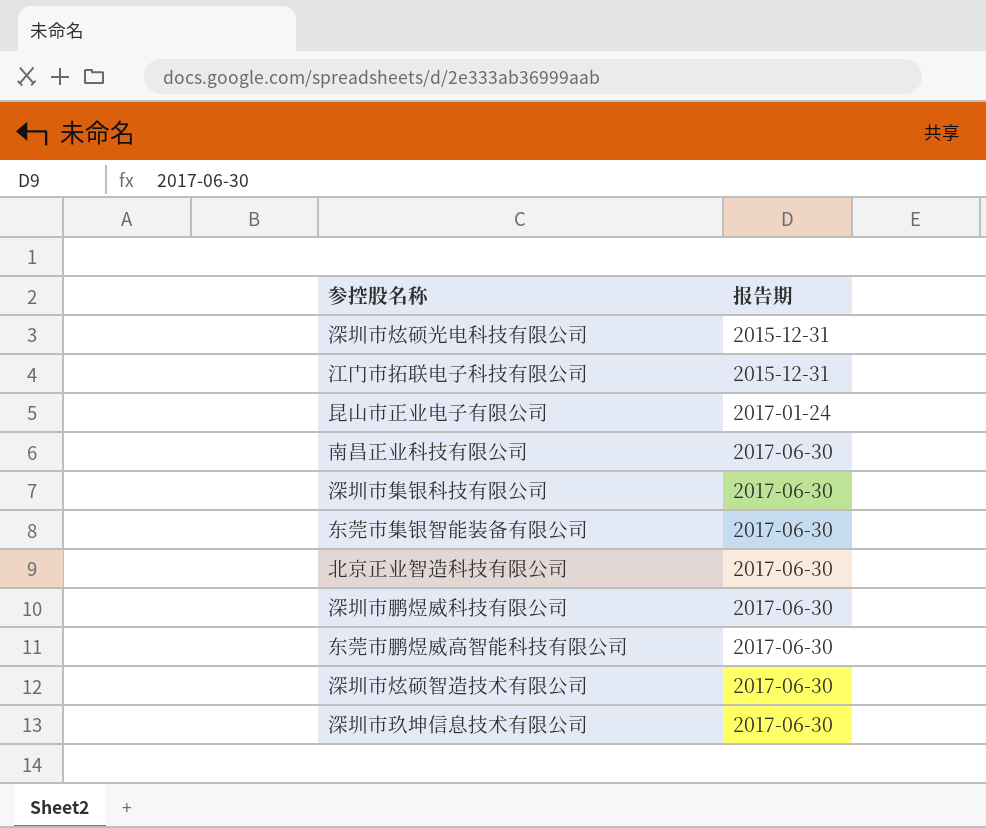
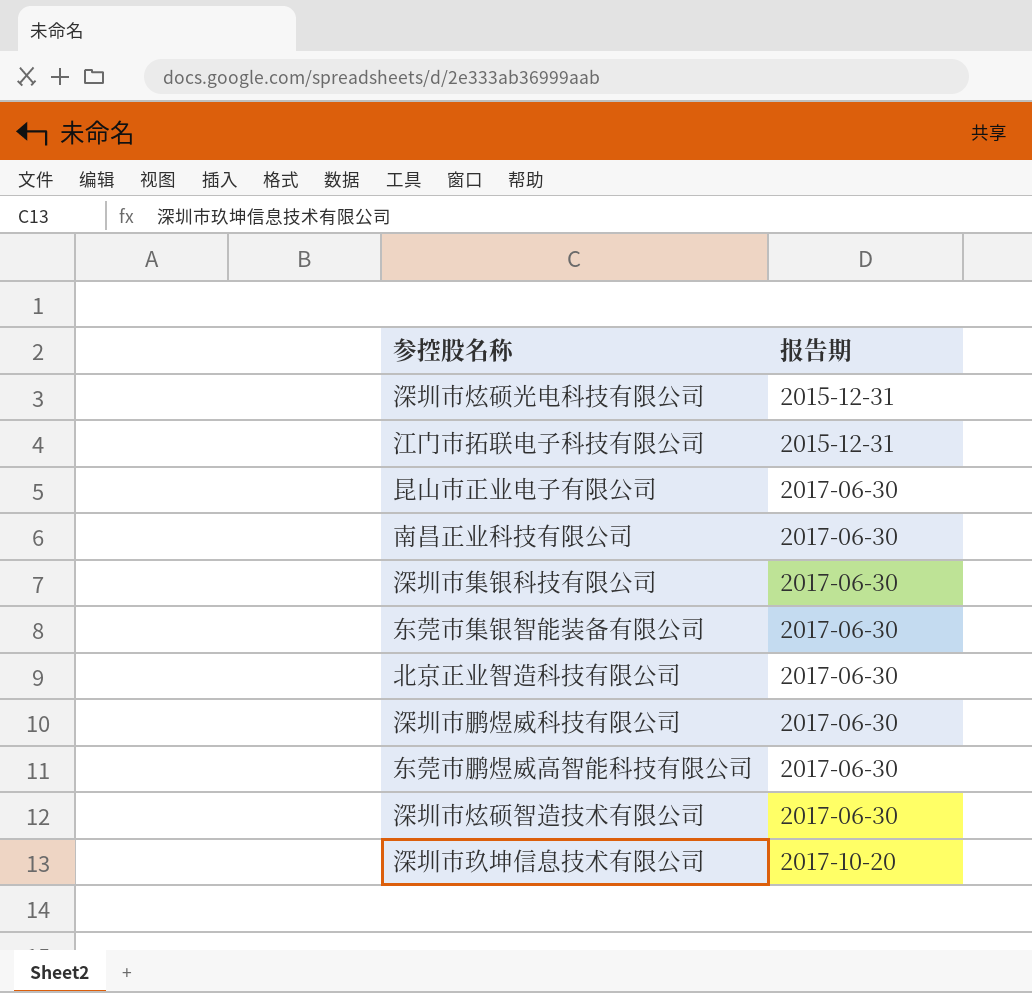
昆山市正业电子有限公司 | 报告期: 2017-01-24 -> 2017-06-30
深圳市玖坤信息技术有限公司 | 报告期: 2017-06-30 -> 2017-10-20

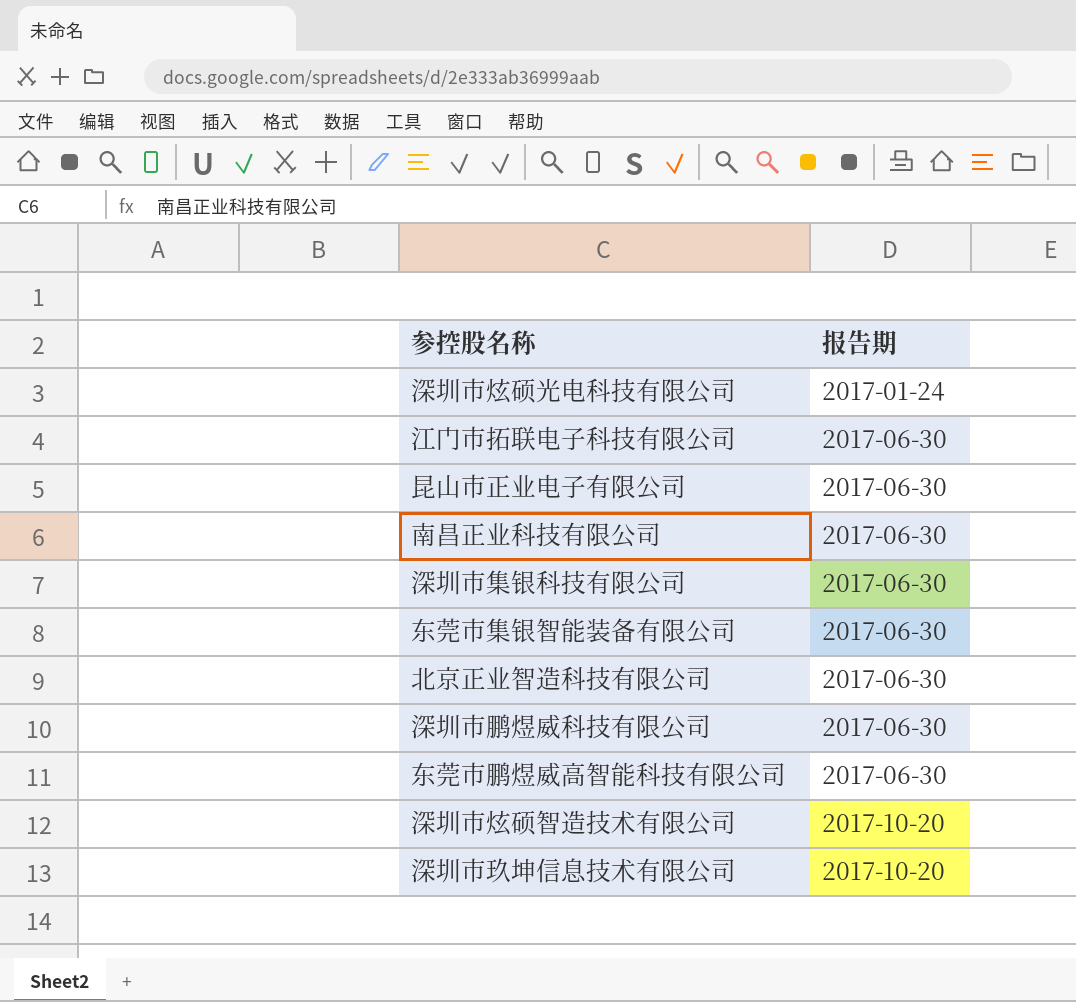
深圳市炫硕光电科技有限公司 | 报告期: 2015-12-31 -> 2017-01-24
江门市拓联电子科技有限公司 | 报告期: 2015-12-31 -> 2017-06-30
深圳市炫硕智造技术有限公司 | 报告期: 2017-06-30 -> 2017-10-20

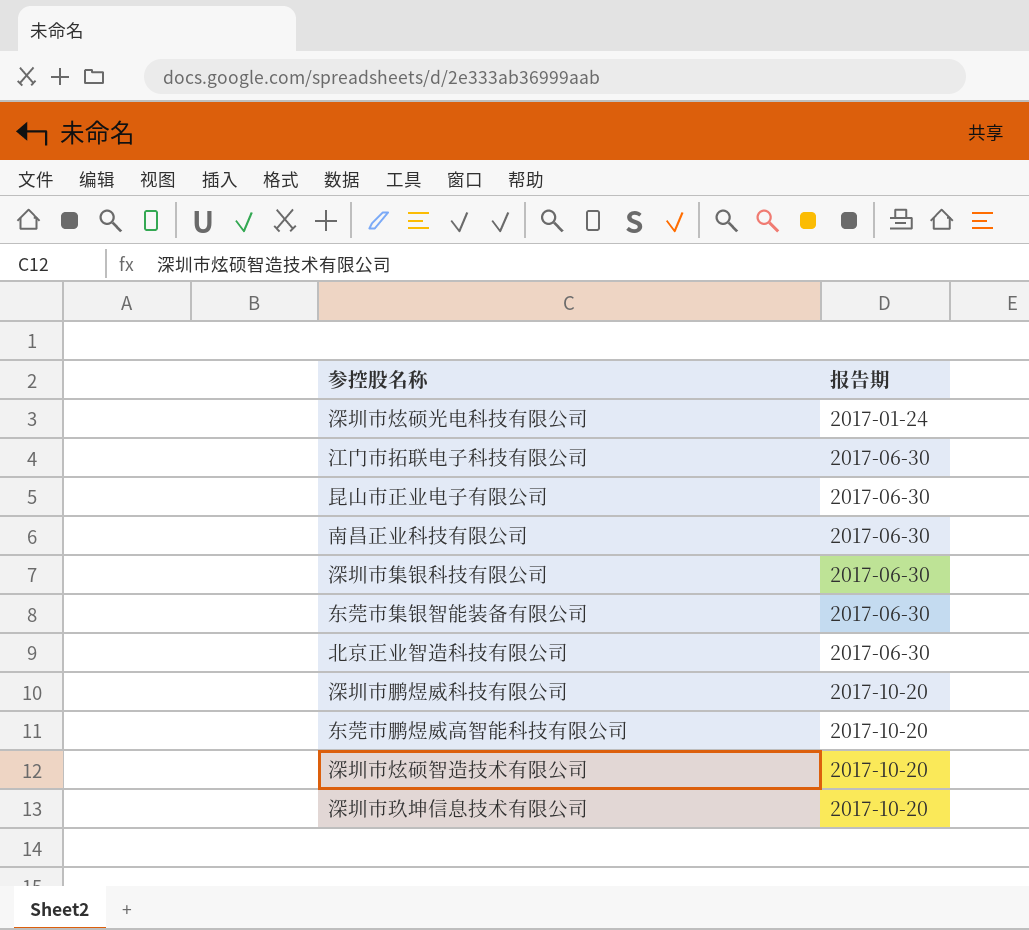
深圳市鹏煜威科技有限公司 | 报告期: 2017-06-30 -> 2017-10-20
东莞市鹏煜威高智能科技有限公司 | 报告期: 2017-06-30 -> 2017-10-20

